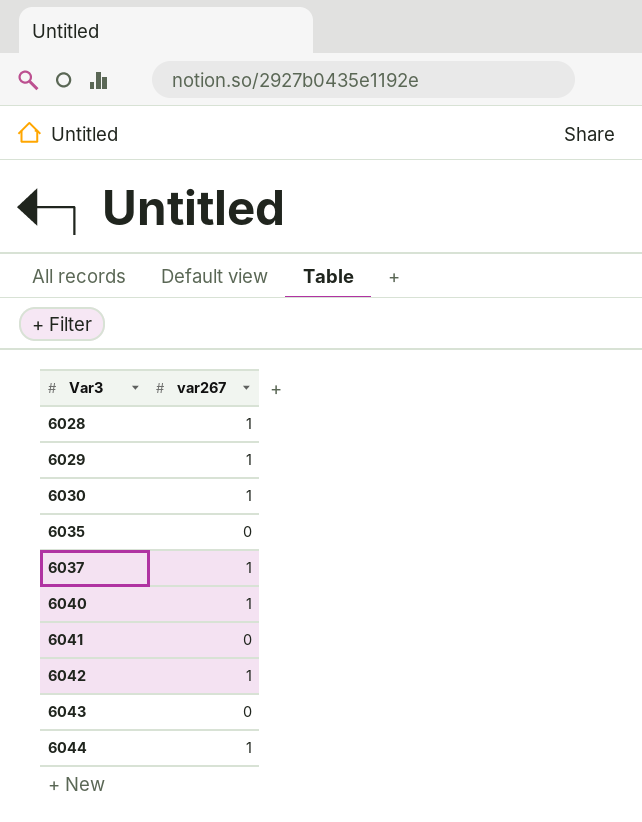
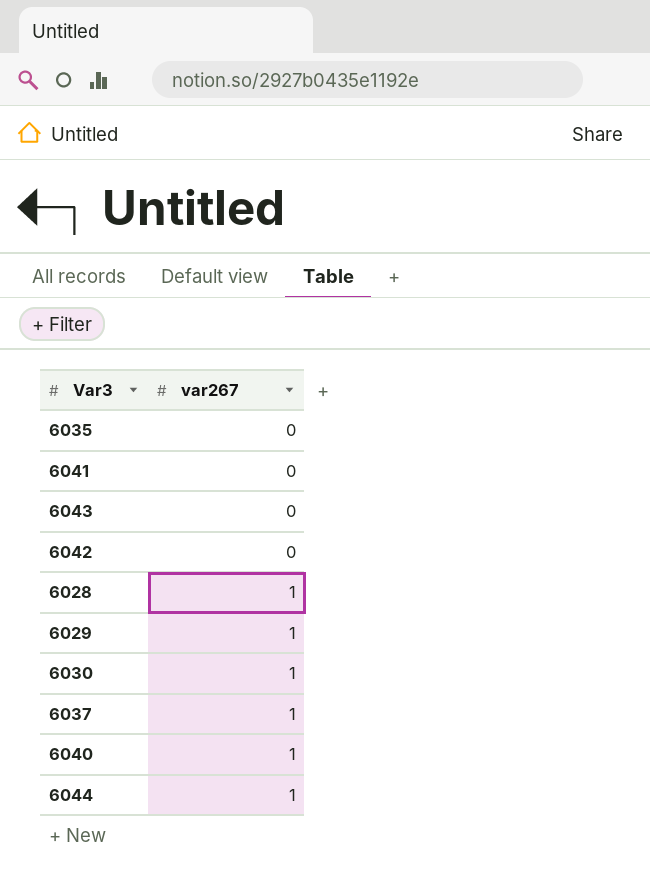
row order: Var3 ascending -> var267 ascending
6042 | var267: 1 -> 0

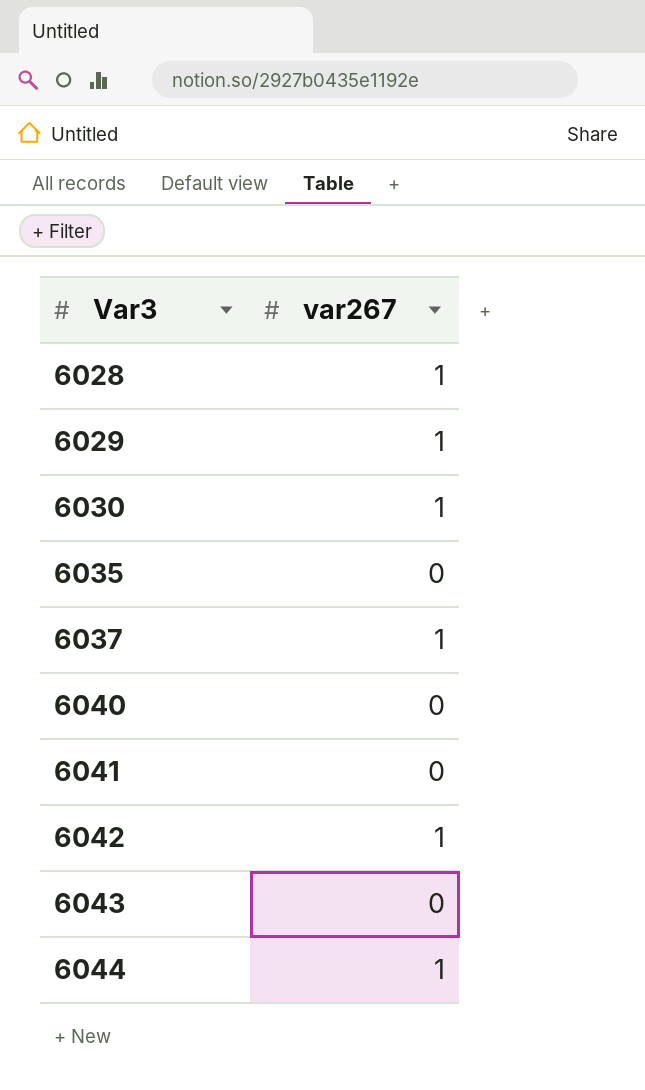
row order: var267 ascending -> Var3 ascending
6040 | var267: 1 -> 0
6042 | var267: 0 -> 1

